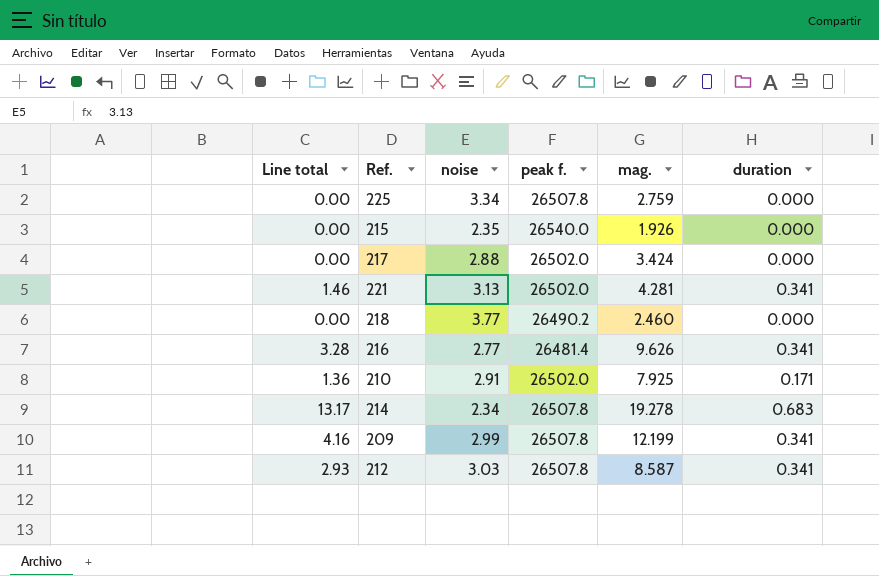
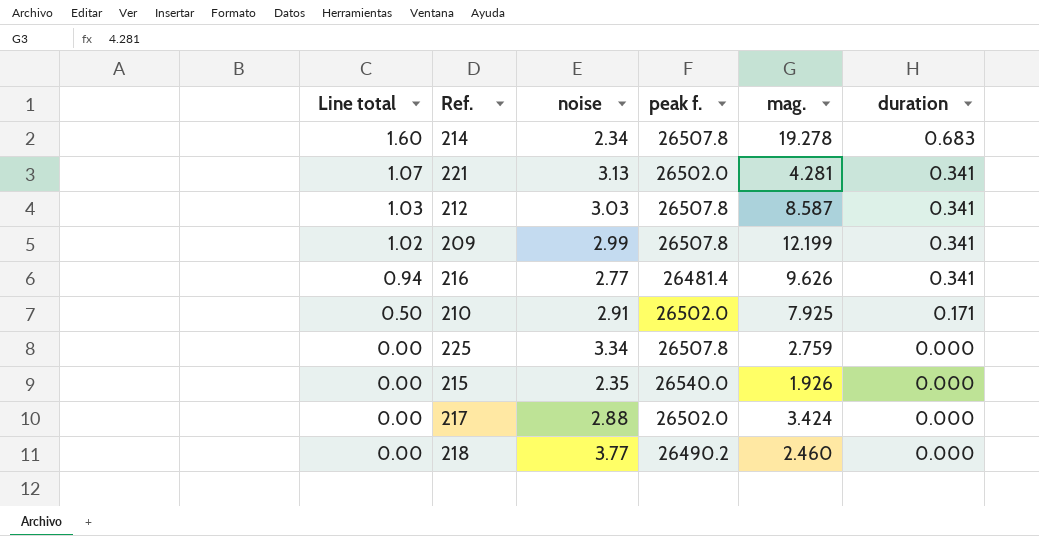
row order: none -> Line total descending
column Line total | formula: [mag.] * [duration] -> [noise] * [duration]

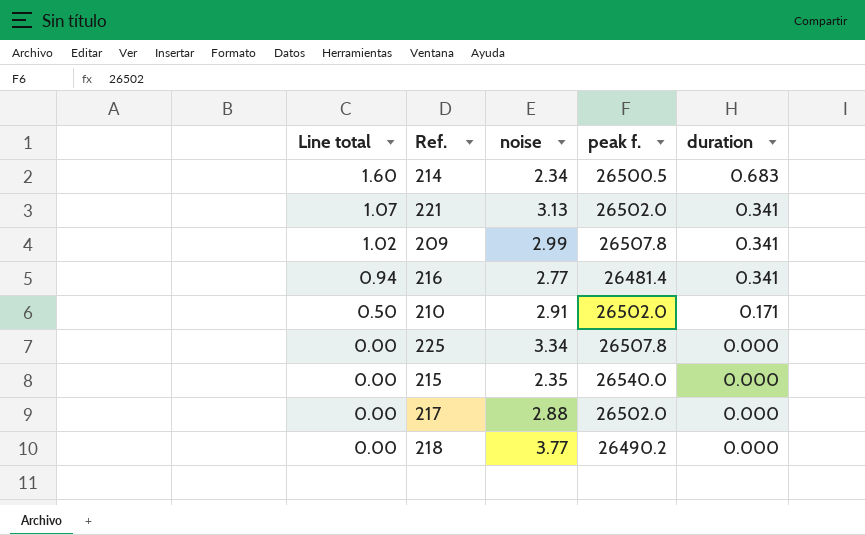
column mag. | position: 5 -> none
row 212: 1.03 | 3.03 | 26507.8 | 8.587 | 0.341 -> none
214 | peak f.: 26507.8 -> 26500.5

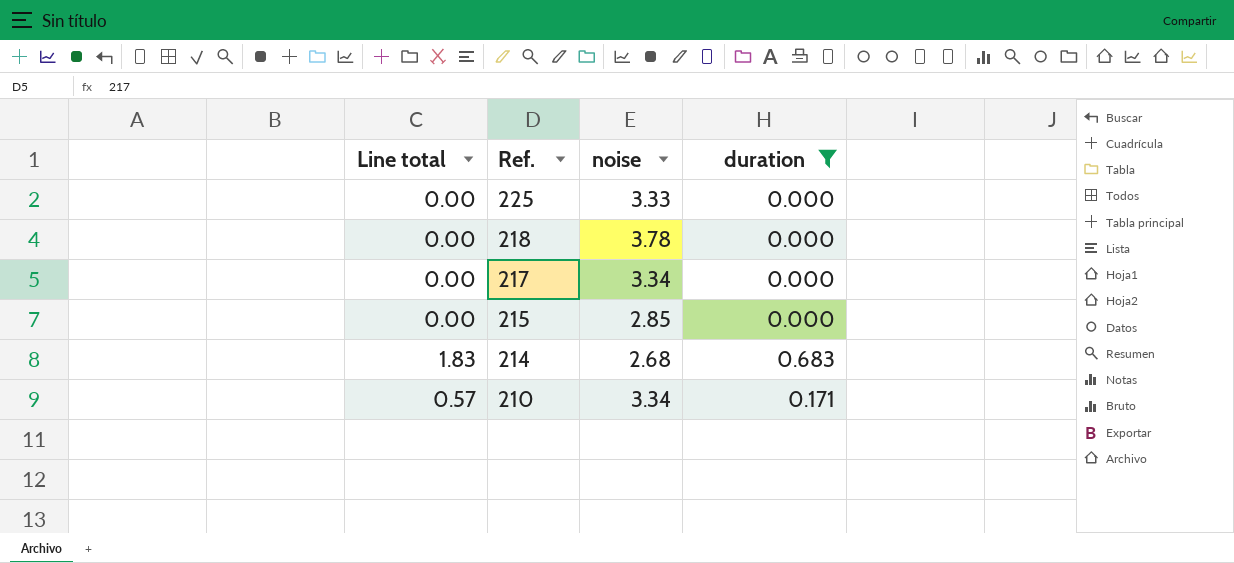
filter: none -> duration != 0.341
row order: Line total descending -> Ref. descending
column peak f. | position: 4 -> none
225 | noise: 3.34 -> 3.33
218 | noise: 3.77 -> 3.78
217 | noise: 2.88 -> 3.34
215 | noise: 2.35 -> 2.85
214 | Line total: 1.60 -> 1.83
214 | noise: 2.34 -> 2.68
210 | Line total: 0.50 -> 0.57
210 | noise: 2.91 -> 3.34

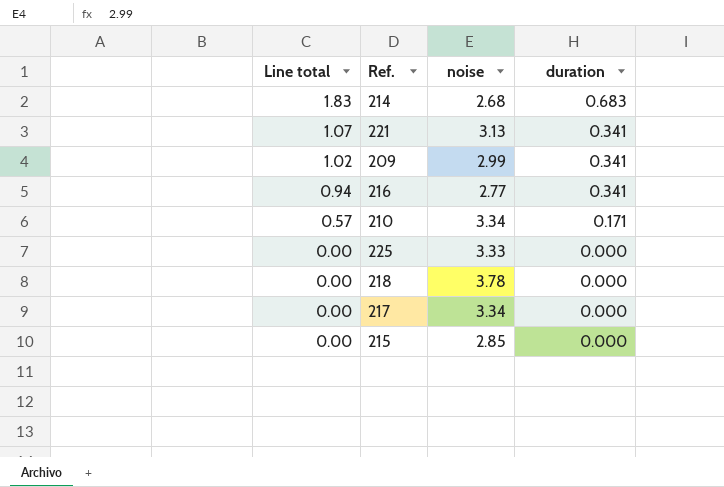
filter: duration != 0.341 -> none
row order: Ref. descending -> Line total descending

